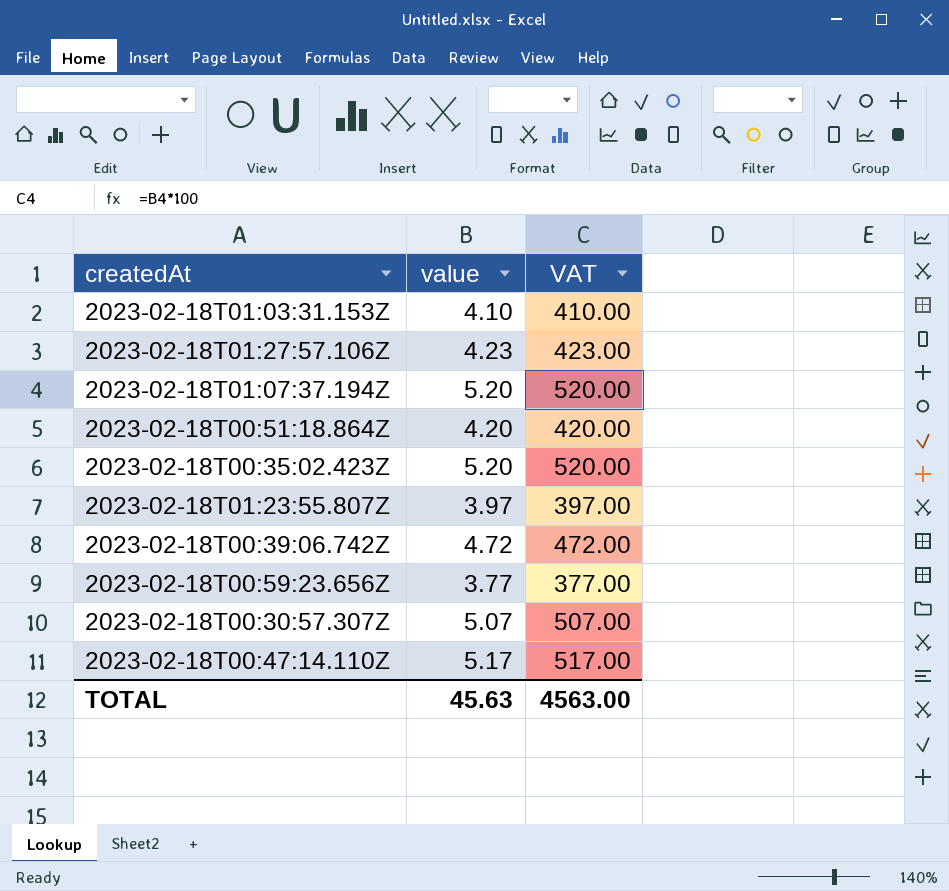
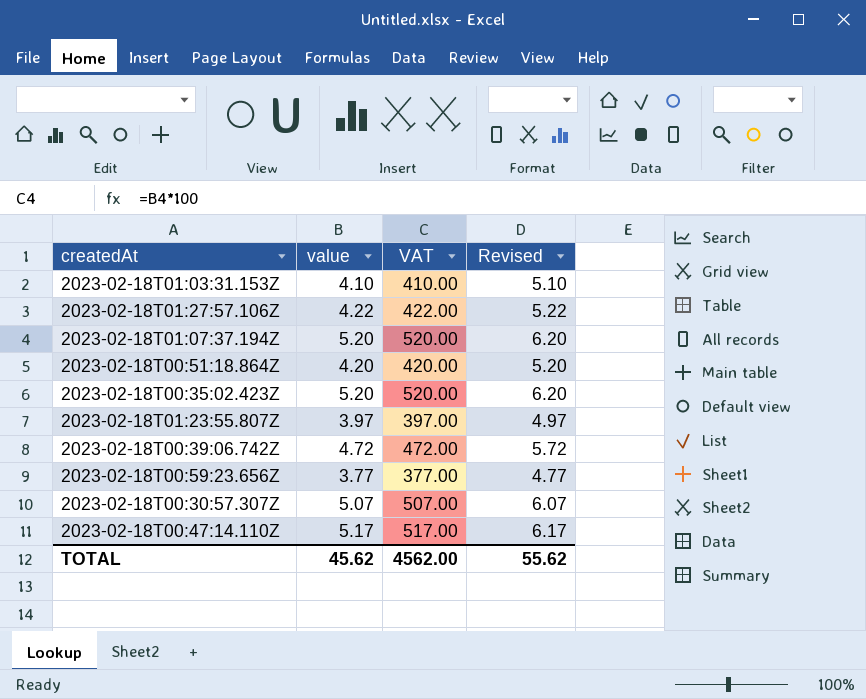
column Revised | formula: none -> [value] + 1
2023-02-18T01:27:57.106Z | value: 4.23 -> 4.22
2023-02-18T01:27:57.106Z | VAT: 423.00 -> 422.00
TOTAL | value: 45.63 -> 45.62
TOTAL | VAT: 4563.00 -> 4562.00

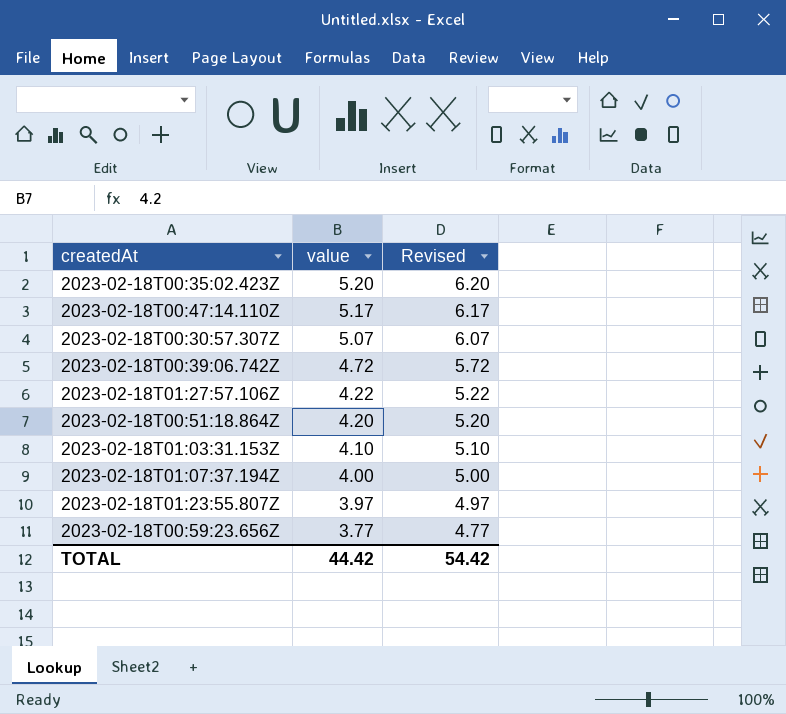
row order: none -> value descending
column VAT | formula: [value] * 100 -> none
2023-02-18T01:07:37.194Z | value: 5.20 -> 4.00
2023-02-18T01:07:37.194Z | Revised: 6.20 -> 5.00
TOTAL | value: 45.62 -> 44.42
TOTAL | Revised: 55.62 -> 54.42

